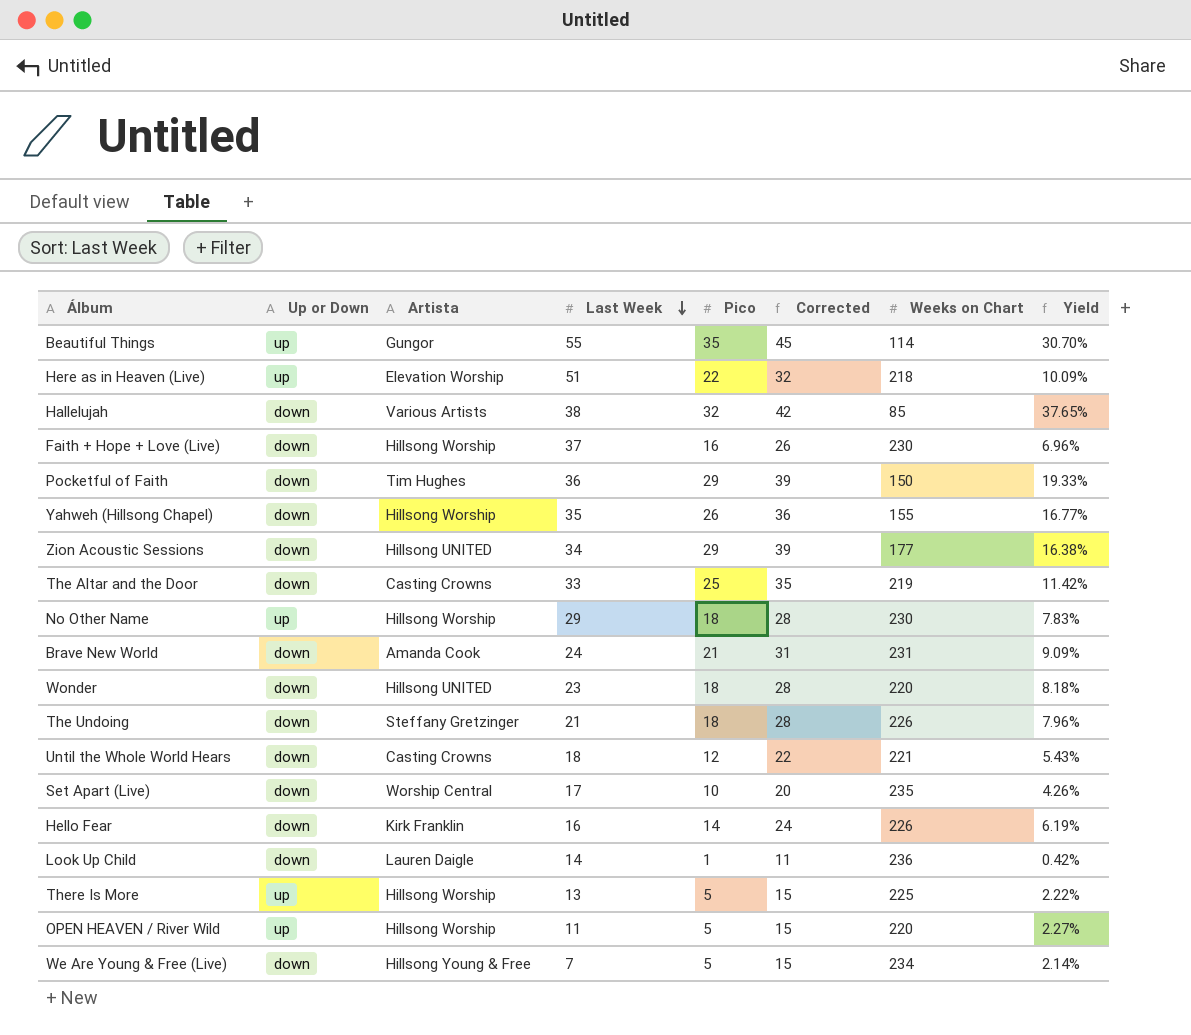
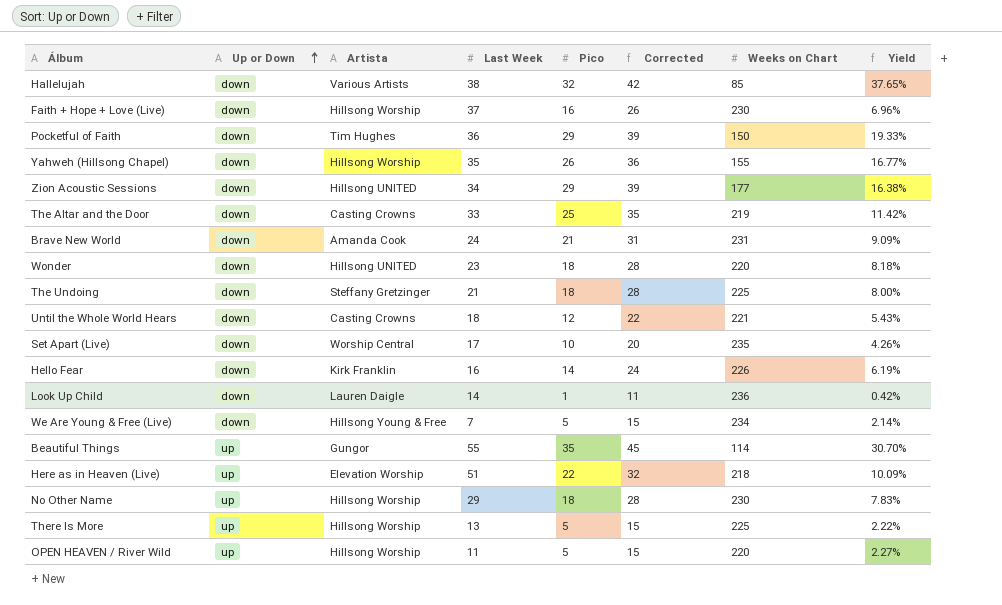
row order: Last Week descending -> Up or Down ascending
The Undoing | Weeks on Chart: 226 -> 225
The Undoing | Yield: 7.96% -> 8.00%

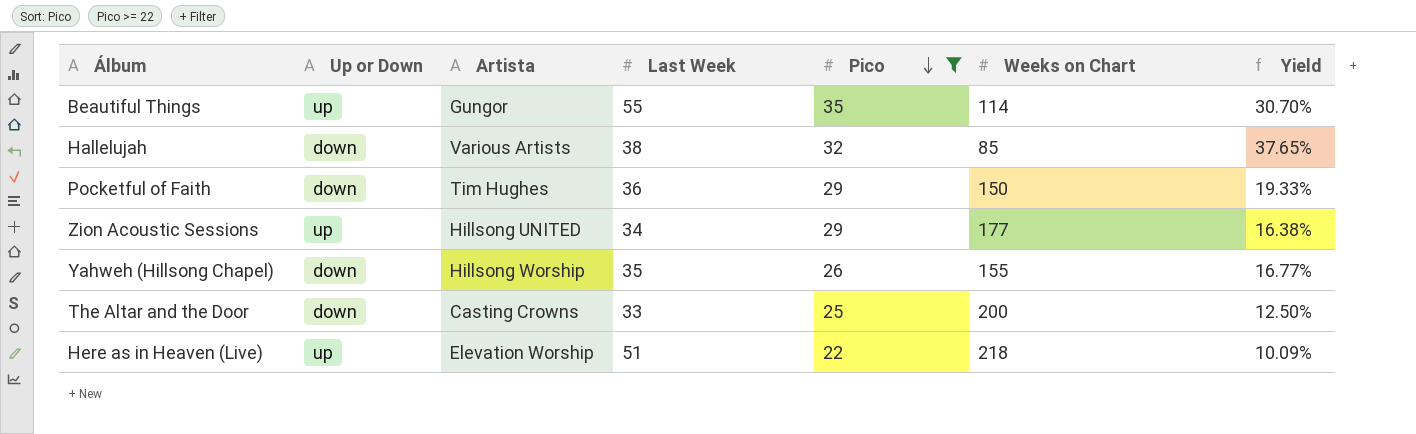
filter: none -> Pico >= 22
row order: Up or Down ascending -> Pico descending
column Corrected | formula: [Pico] + 10 -> none
Zion Acoustic Sessions | Up or Down: down -> up
The Altar and the Door | Weeks on Chart: 219 -> 200
The Altar and the Door | Yield: 11.42% -> 12.50%

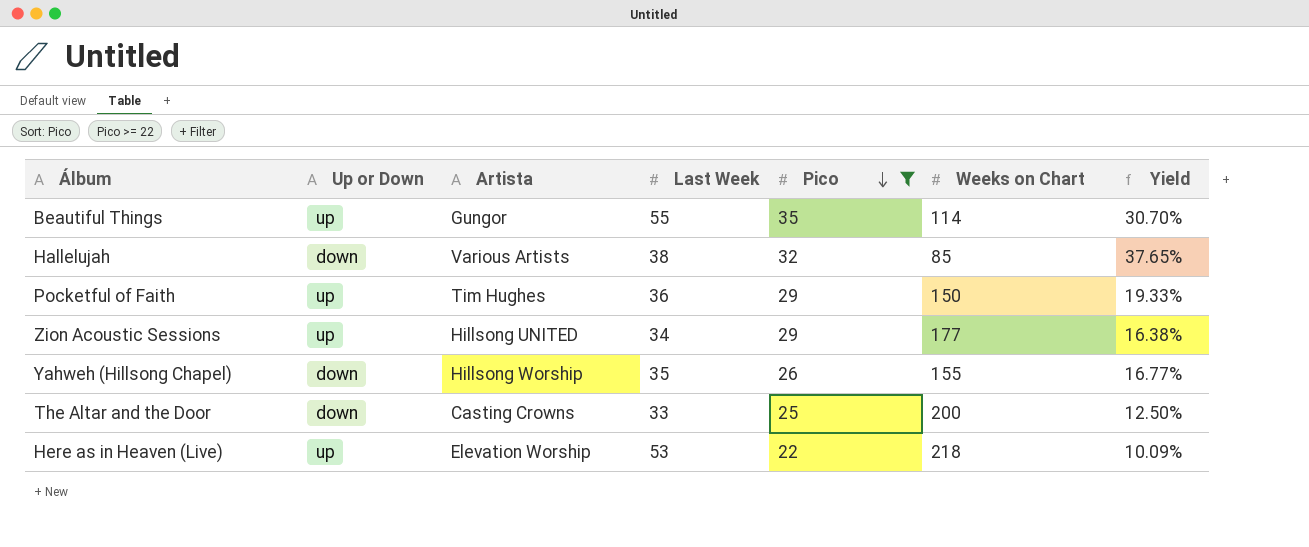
Pocketful of Faith | Up or Down: down -> up
Here as in Heaven (Live) | Last Week: 51 -> 53

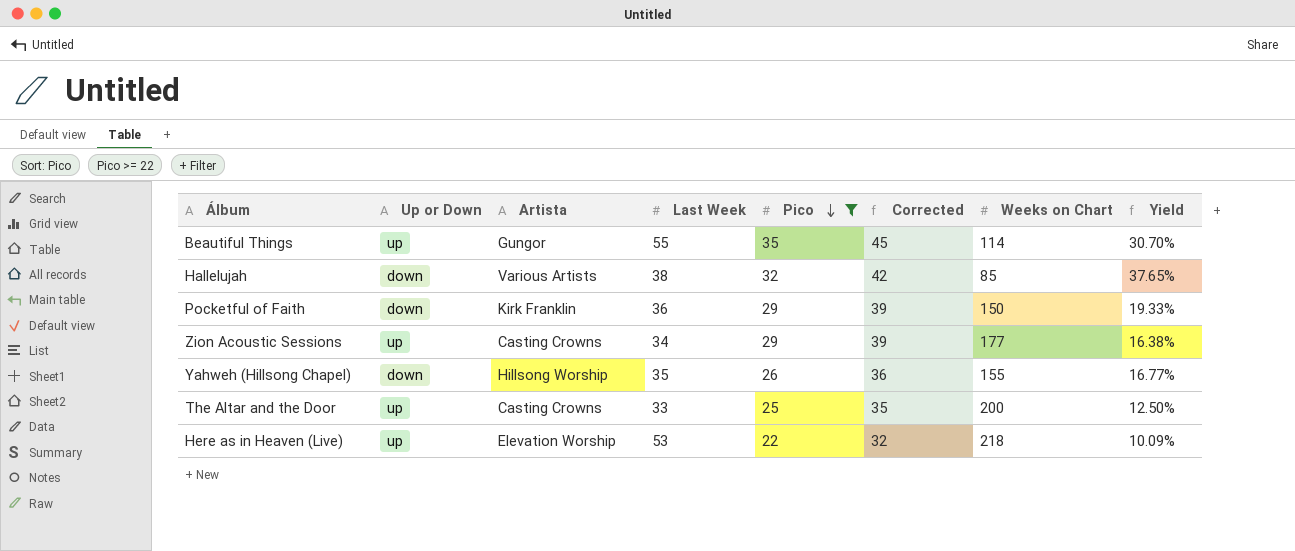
column Corrected | formula: none -> [Pico] + 10
Pocketful of Faith | Up or Down: up -> down
Pocketful of Faith | Artista: Tim Hughes -> Kirk Franklin
Zion Acoustic Sessions | Artista: Hillsong UNITED -> Casting Crowns
The Altar and the Door | Up or Down: down -> up

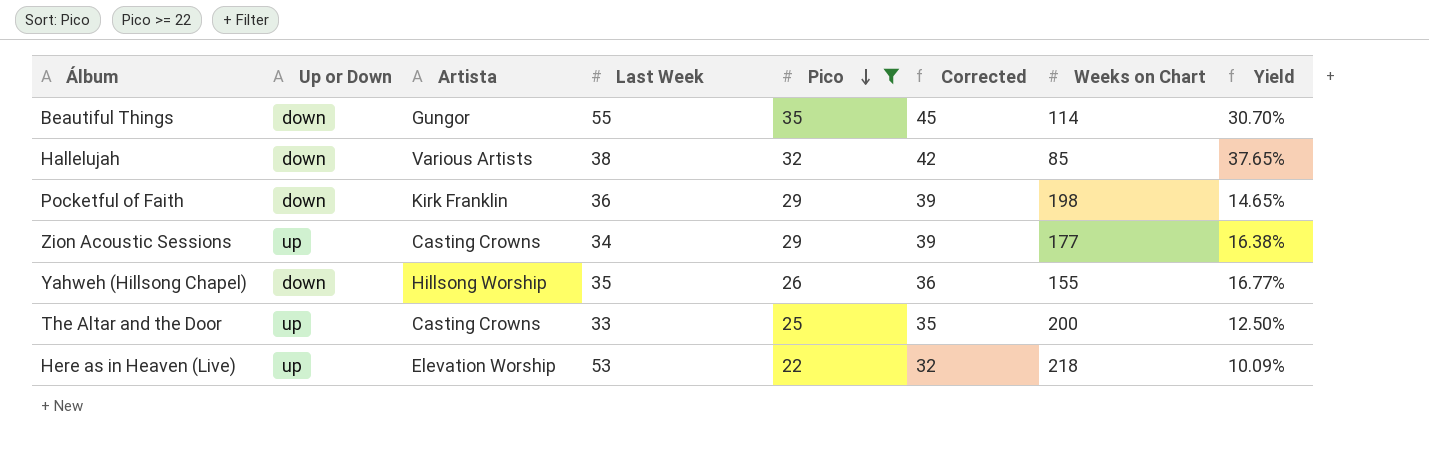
Beautiful Things | Up or Down: up -> down
Pocketful of Faith | Weeks on Chart: 150 -> 198
Pocketful of Faith | Yield: 19.33% -> 14.65%

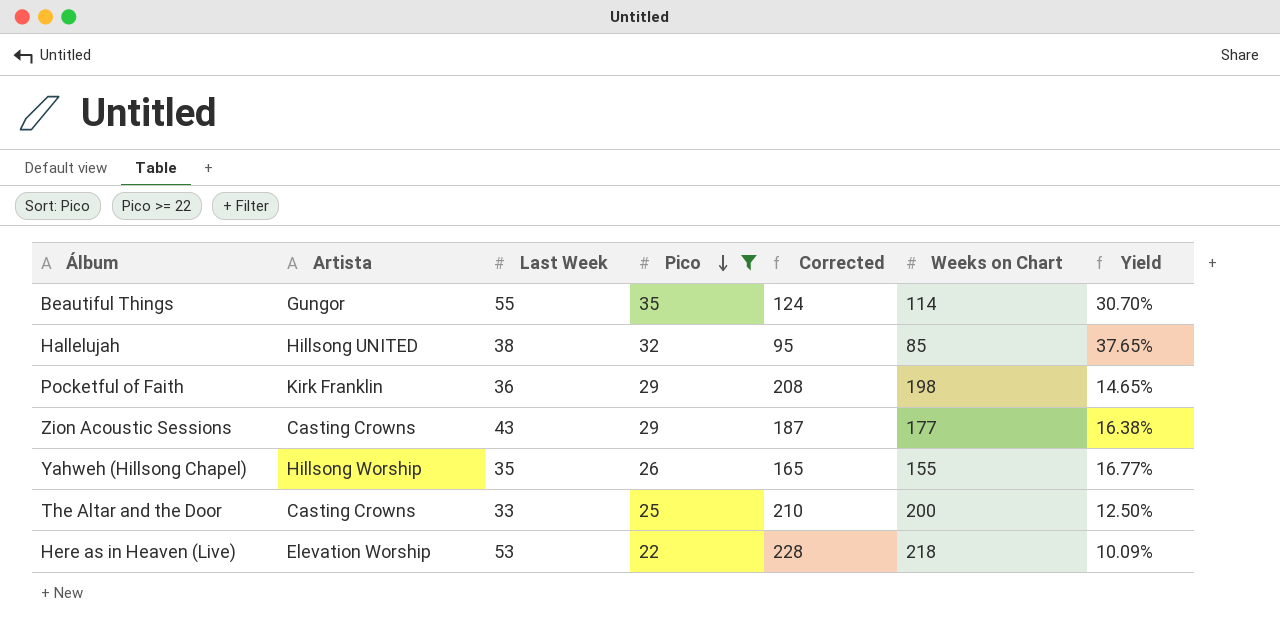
column Up or Down | position: 2 -> none
column Corrected | formula: [Pico] + 10 -> [Weeks on Chart] + 10
Hallelujah | Artista: Various Artists -> Hillsong UNITED
Zion Acoustic Sessions | Last Week: 34 -> 43

